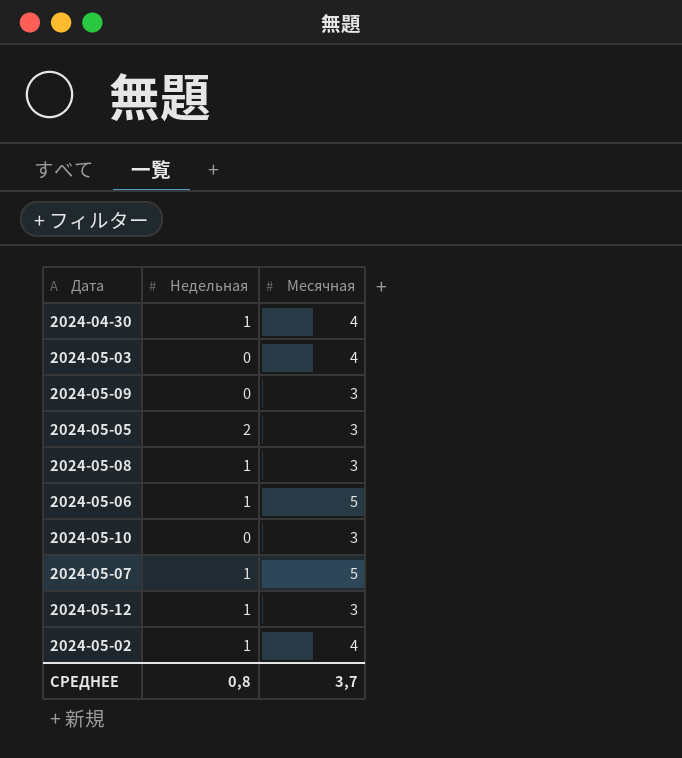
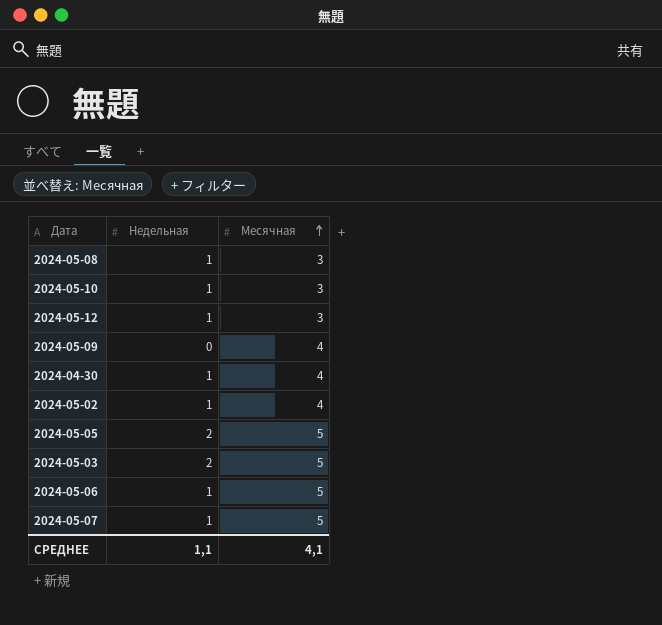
row order: none -> Месячная ascending
2024-05-10 | Недельная: 0 -> 1
2024-05-09 | Месячная: 3 -> 4
2024-05-05 | Месячная: 3 -> 5
2024-05-03 | Недельная: 0 -> 2
2024-05-03 | Месячная: 4 -> 5
СРЕДНЕЕ | Недельная: 0,8 -> 1,1
СРЕДНЕЕ | Месячная: 3,7 -> 4,1

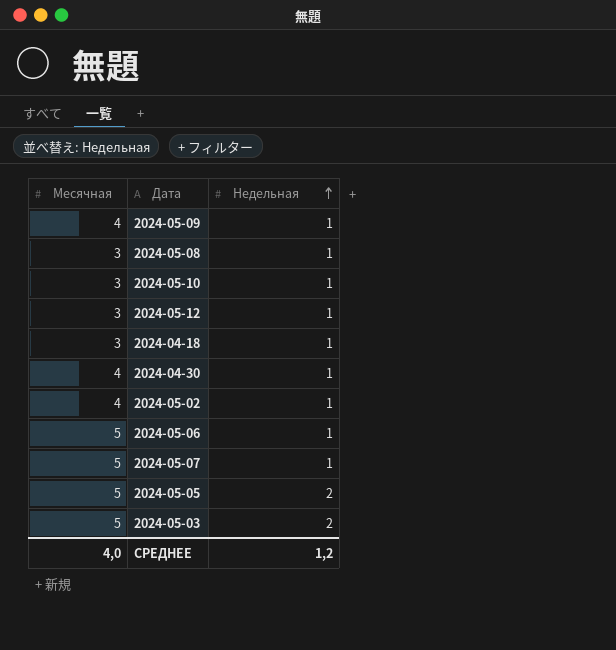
row order: Месячная ascending -> Недельная ascending
column Месячная | position: 3 -> 1
2024-05-09 | Недельная: 0 -> 1
row 2024-04-18: none -> 3 | 1
СРЕДНЕЕ | Месячная: 4,1 -> 4,0
СРЕДНЕЕ | Недельная: 1,1 -> 1,2

